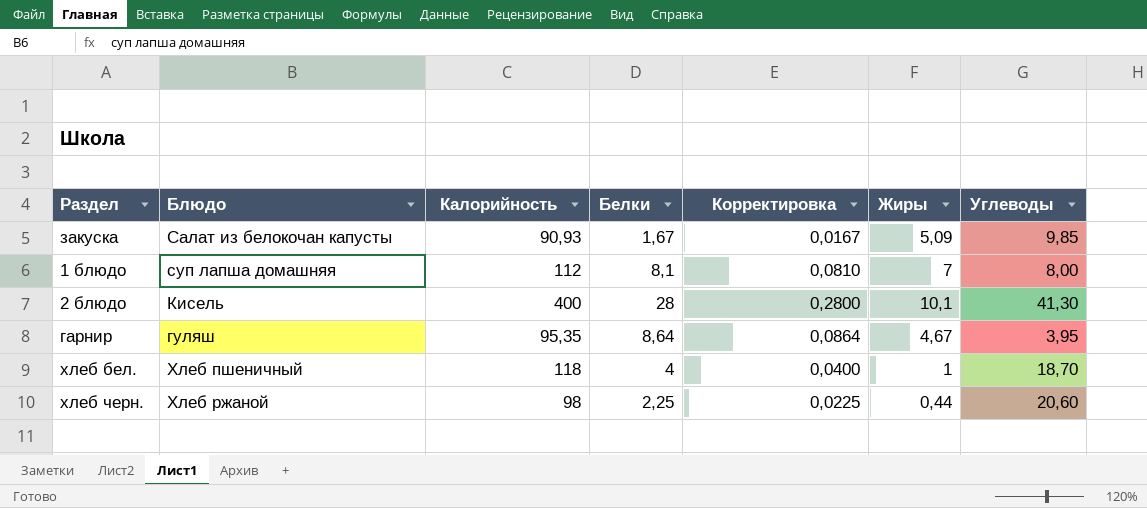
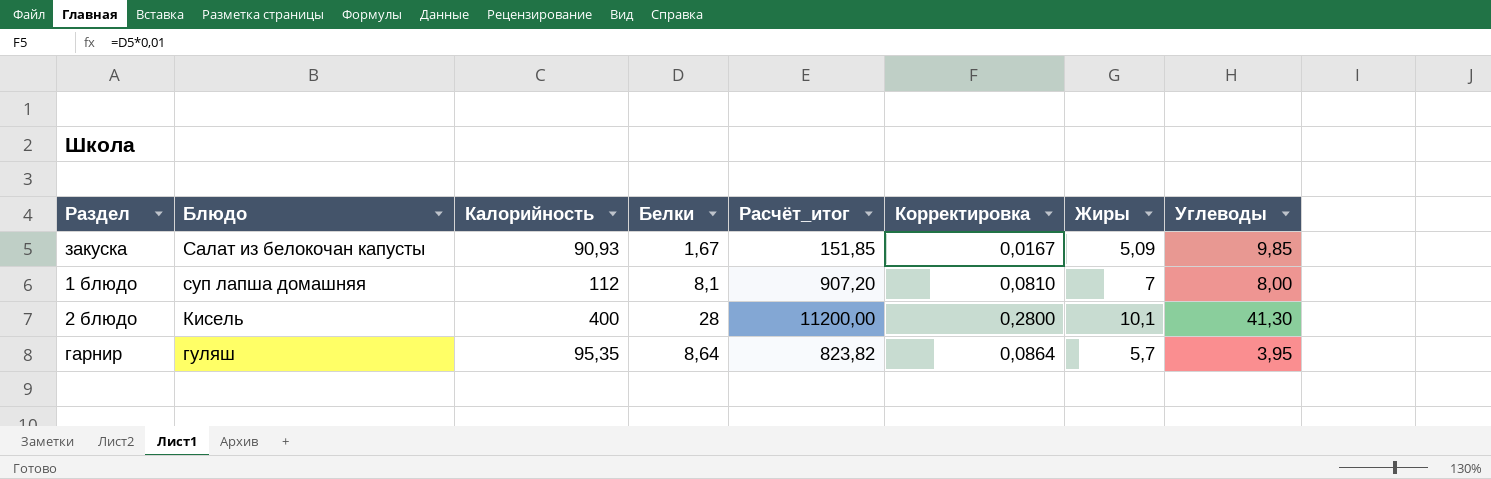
column Расчёт_итог | formula: none -> [Калорийность] * [Белки]
row хлеб бел.: Хлеб пшеничный | 118 | 4 | 0,0400 | 1 | 18,70 -> none
row хлеб черн.: Хлеб ржаной | 98 | 2,25 | 0,0225 | 0,44 | 20,60 -> none
гарнир | Жиры: 4,67 -> 5,7

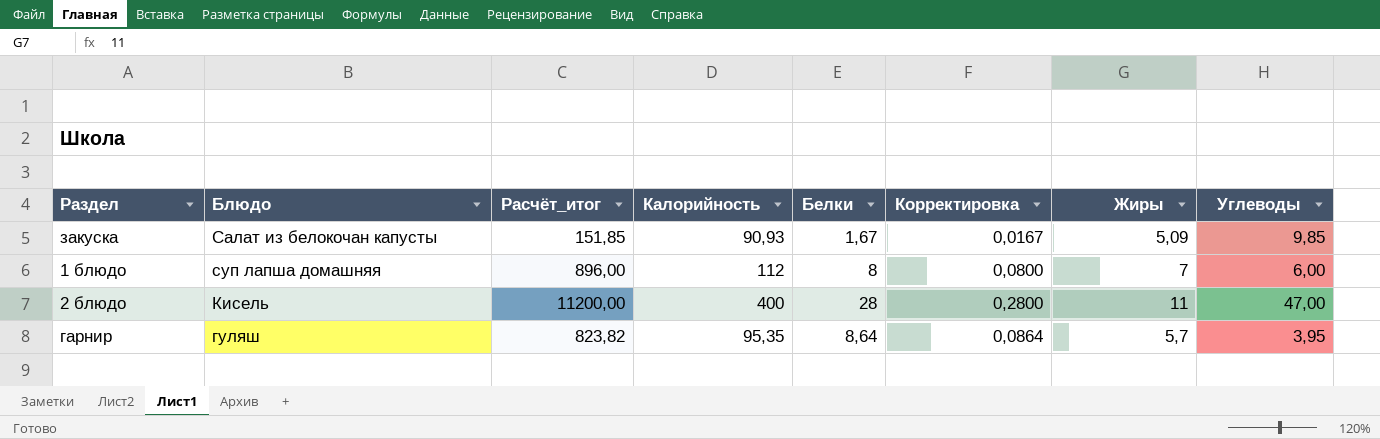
column Расчёт_итог | position: 5 -> 3
1 блюдо | Расчёт_итог: 907,20 -> 896,00
1 блюдо | Белки: 8,1 -> 8
1 блюдо | Корректировка: 0,0810 -> 0,0800
1 блюдо | Углеводы: 8,00 -> 6,00
2 блюдо | Жиры: 10,1 -> 11
2 блюдо | Углеводы: 41,30 -> 47,00

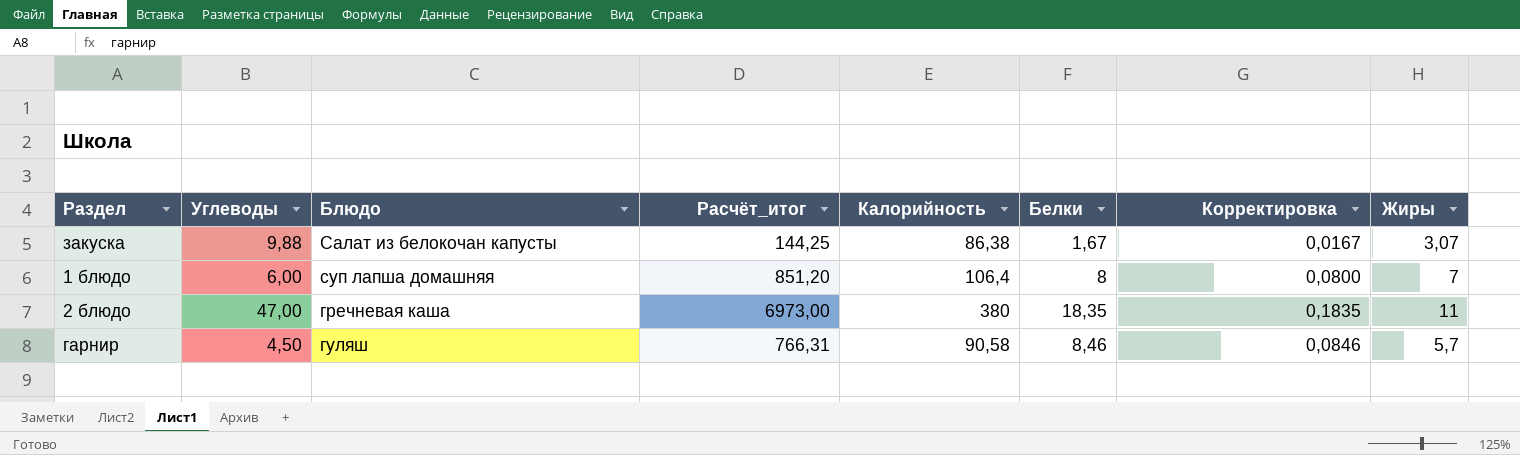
column Углеводы | position: 8 -> 2
закуска | Углеводы: 9,85 -> 9,88
закуска | Расчёт_итог: 151,85 -> 144,25
закуска | Калорийность: 90,93 -> 86,38
закуска | Жиры: 5,09 -> 3,07
1 блюдо | Расчёт_итог: 896,00 -> 851,20
1 блюдо | Калорийность: 112 -> 106,4
2 блюдо | Блюдо: Кисель -> гречневая каша
2 блюдо | Расчёт_итог: 11200,00 -> 6973,00
2 блюдо | Калорийность: 400 -> 380
2 блюдо | Белки: 28 -> 18,35
2 блюдо | Корректировка: 0,2800 -> 0,1835
гарнир | Углеводы: 3,95 -> 4,50
гарнир | Расчёт_итог: 823,82 -> 766,31
гарнир | Калорийность: 95,35 -> 90,58
гарнир | Белки: 8,64 -> 8,46
гарнир | Корректировка: 0,0864 -> 0,0846

